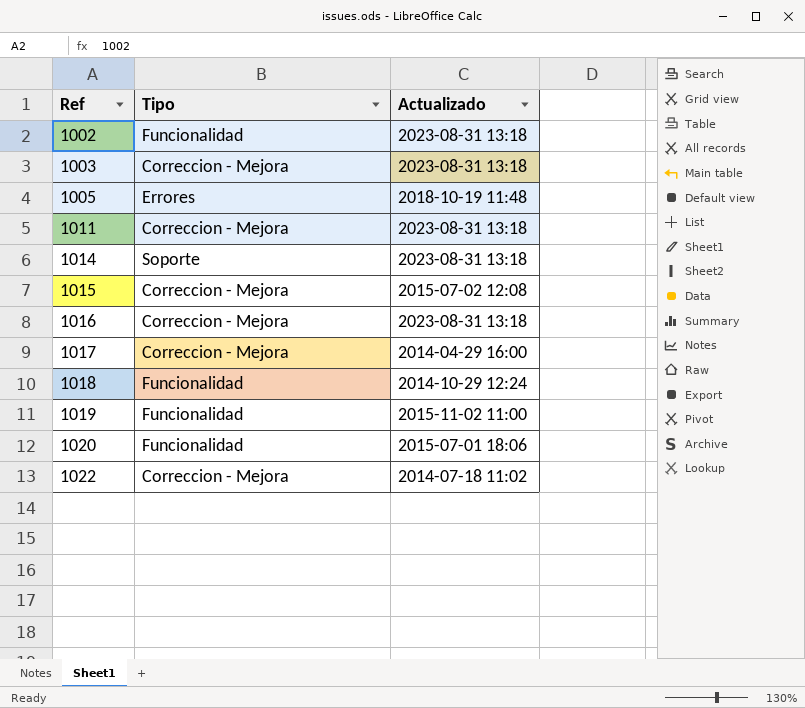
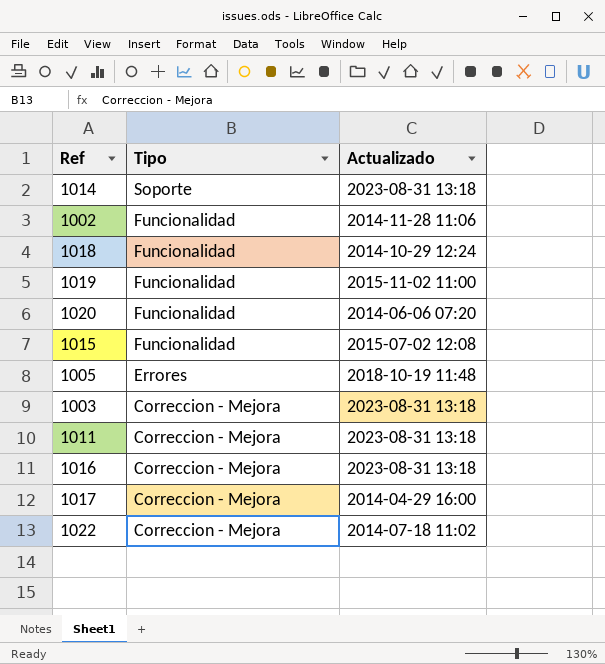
row order: Ref ascending -> Tipo descending
1002 | Actualizado: 2023-08-31 13:18 -> 2014-11-28 11:06
1020 | Actualizado: 2015-07-01 18:06 -> 2014-06-06 07:20
1015 | Tipo: Correccion - Mejora -> Funcionalidad

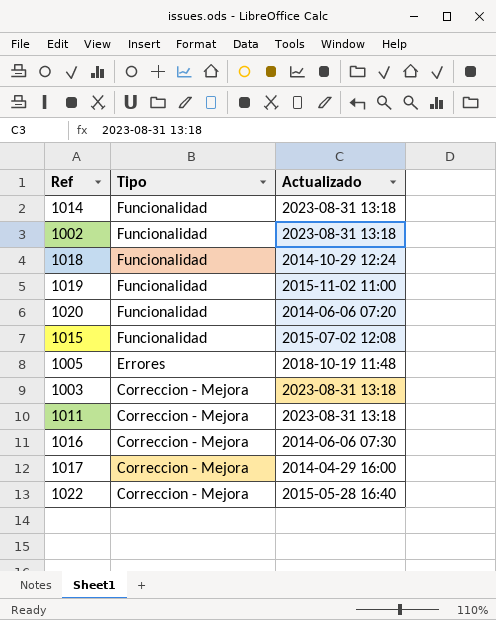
1014 | Tipo: Soporte -> Funcionalidad
1002 | Actualizado: 2014-11-28 11:06 -> 2023-08-31 13:18
1016 | Actualizado: 2023-08-31 13:18 -> 2014-06-06 07:30
1022 | Actualizado: 2014-07-18 11:02 -> 2015-05-28 16:40

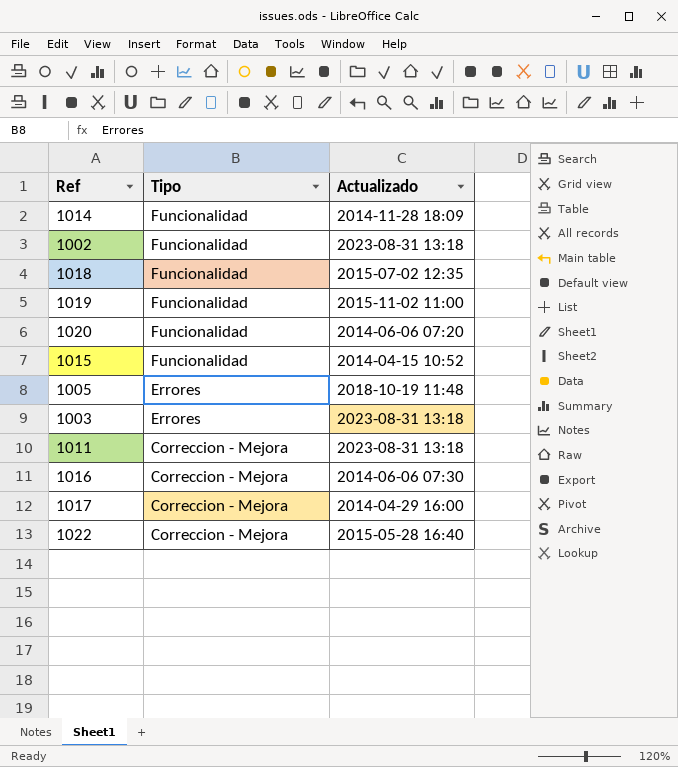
1014 | Actualizado: 2023-08-31 13:18 -> 2014-11-28 18:09
1018 | Actualizado: 2014-10-29 12:24 -> 2015-07-02 12:35
1015 | Actualizado: 2015-07-02 12:08 -> 2014-04-15 10:52
1003 | Tipo: Correccion - Mejora -> Errores

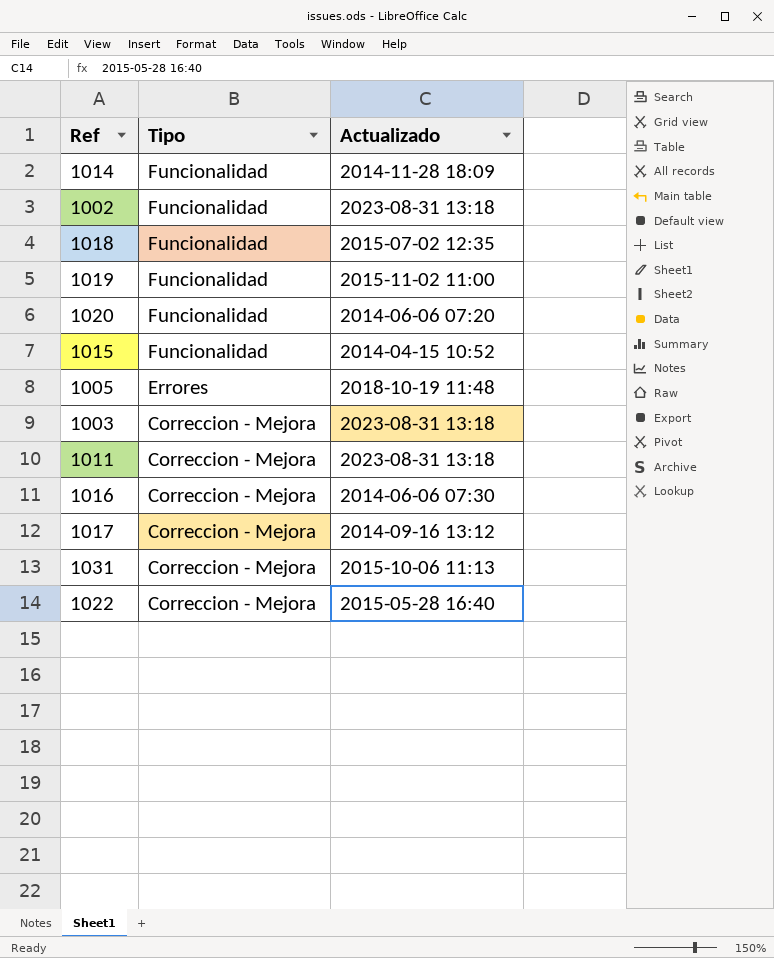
1003 | Tipo: Errores -> Correccion - Mejora
1017 | Actualizado: 2014-04-29 16:00 -> 2014-09-16 13:12
row 1031: none -> Correccion - Mejora | 2015-10-06 11:13

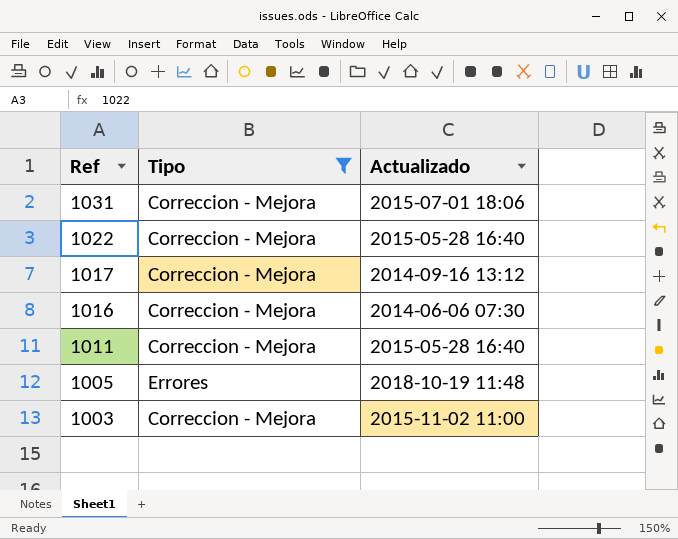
filter: none -> Tipo != Funcionalidad
row order: Tipo descending -> Ref descending
1031 | Actualizado: 2015-10-06 11:13 -> 2015-07-01 18:06
1011 | Actualizado: 2023-08-31 13:18 -> 2015-05-28 16:40
1003 | Actualizado: 2023-08-31 13:18 -> 2015-11-02 11:00

